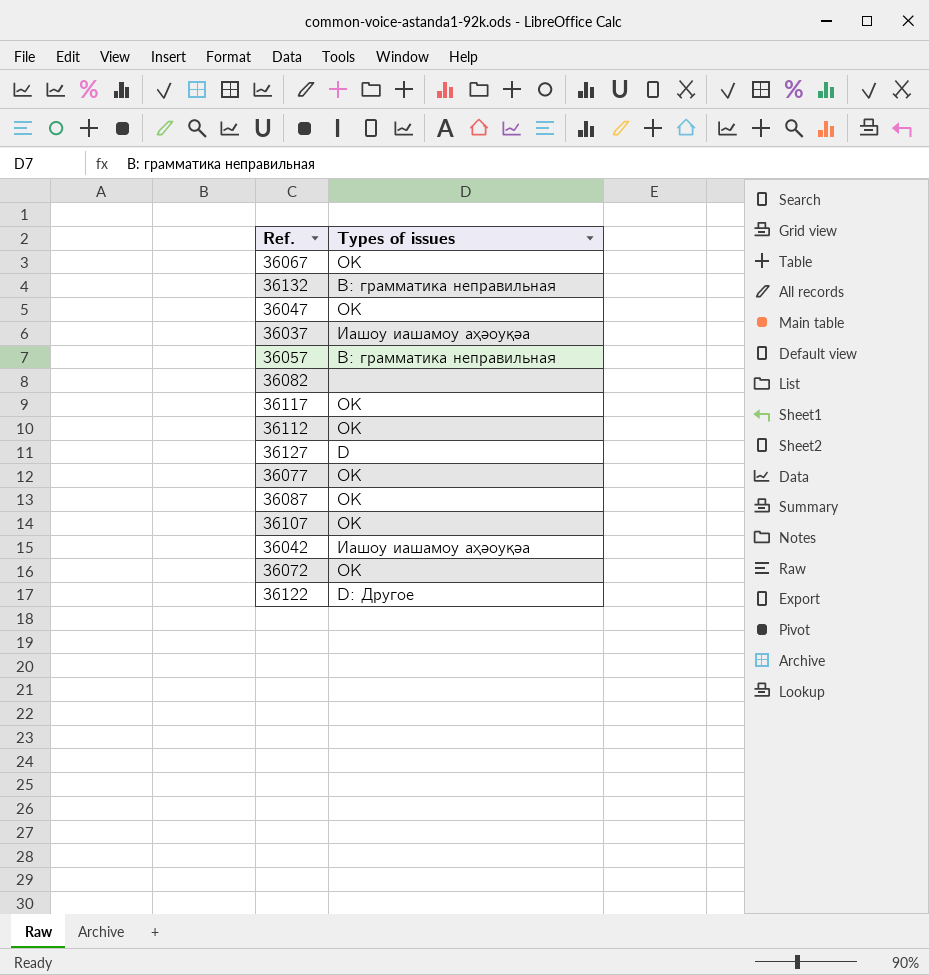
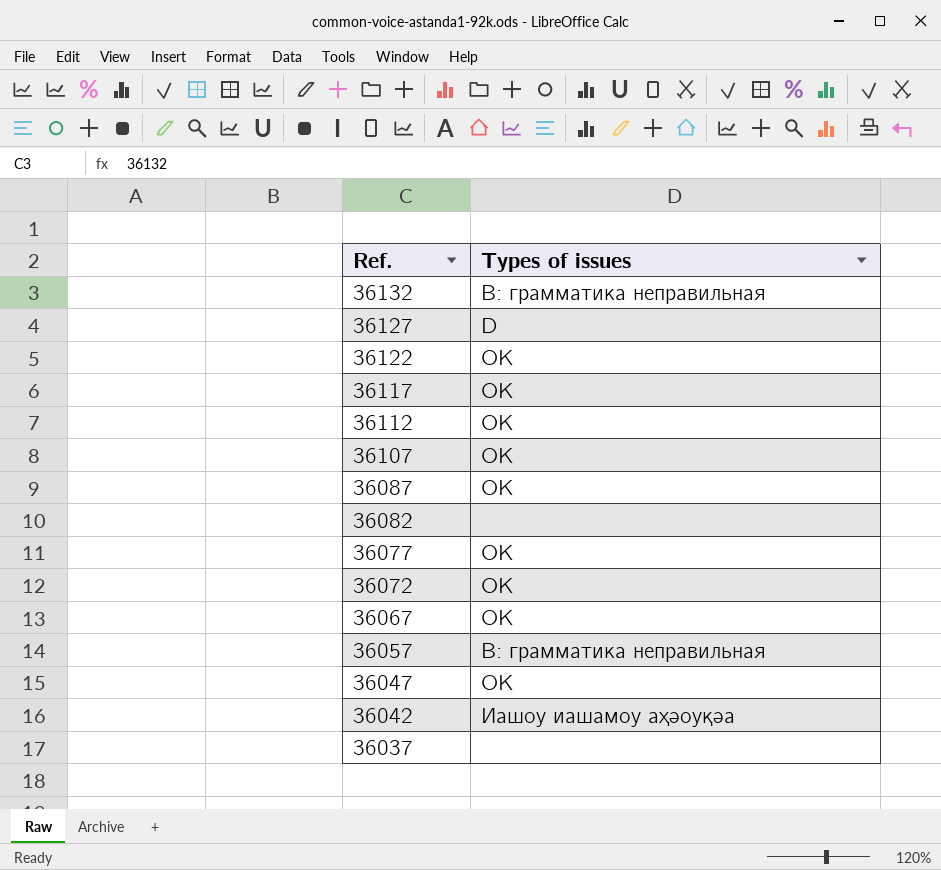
row order: none -> Ref. descending
36122 | Types of issues: D: Другое -> OK
36037 | Types of issues: Иашоу иашамоу аҳәоуқәа -> none

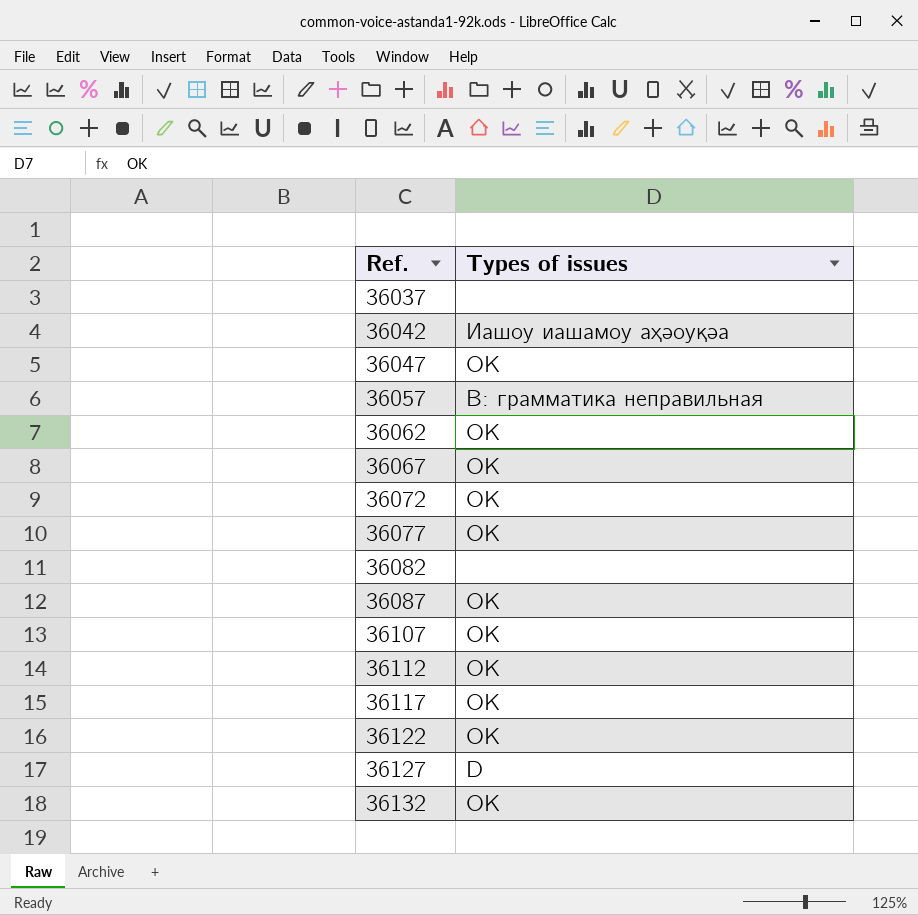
row order: Ref. descending -> Ref. ascending
row 36062: none -> OK
36132 | Types of issues: B: грамматика неправильная -> OK

